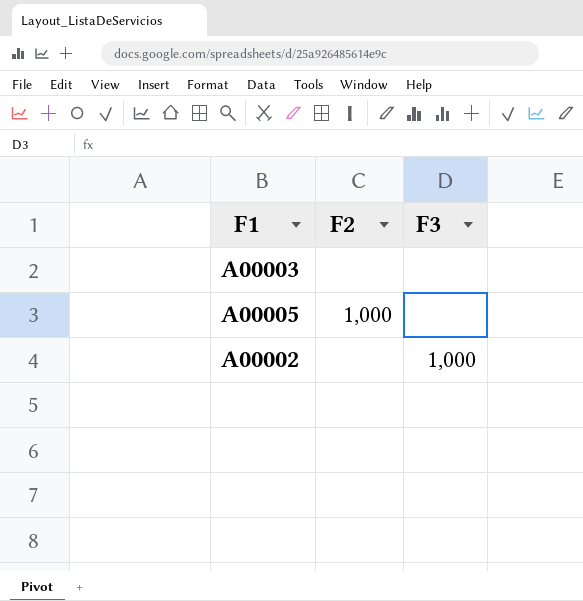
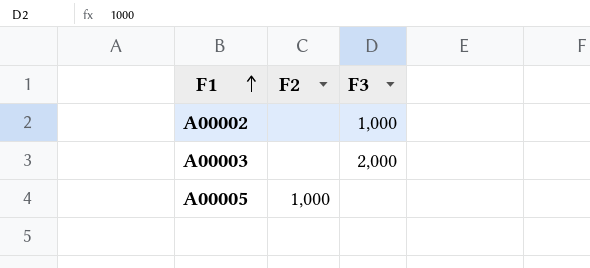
row order: none -> F1 ascending
A00003 | F3: none -> 2,000

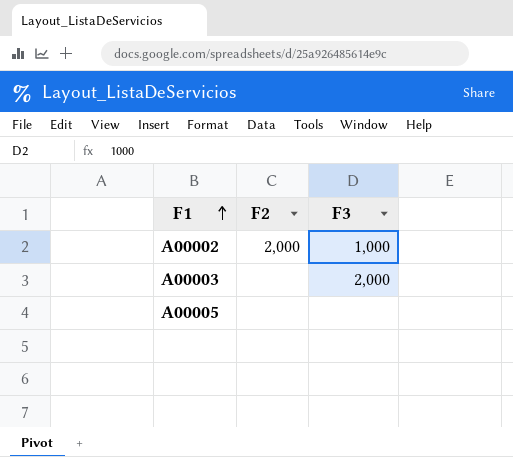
A00002 | F2: none -> 2,000
A00005 | F2: 1,000 -> none

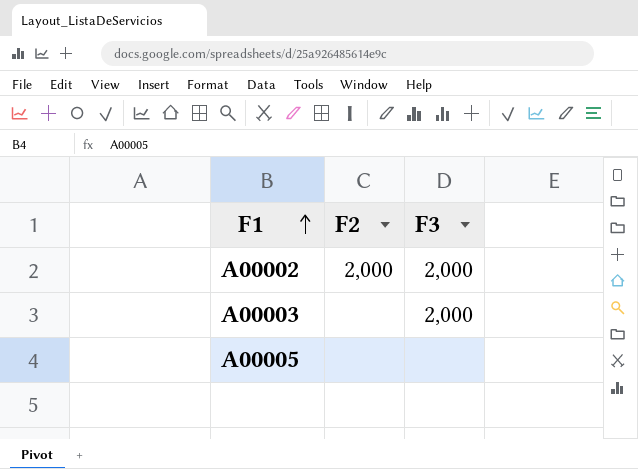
A00002 | F3: 1,000 -> 2,000

